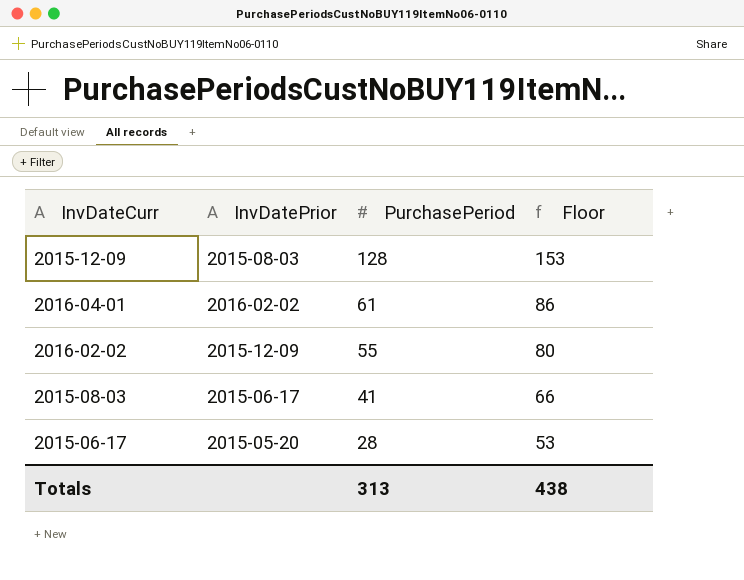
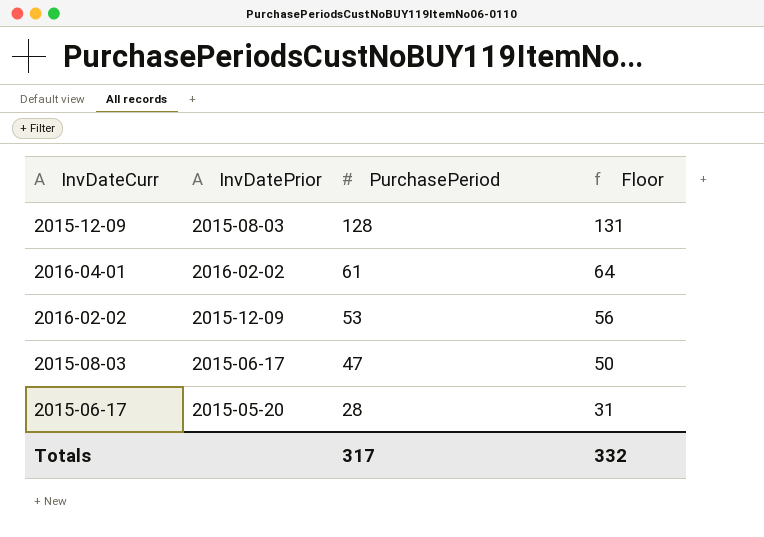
column Floor | formula: [PurchasePeriod] + 25 -> [PurchasePeriod] + 3
2016-02-02 | PurchasePeriod: 55 -> 53
2015-08-03 | PurchasePeriod: 41 -> 47
Totals | PurchasePeriod: 313 -> 317
Totals | Floor: 438 -> 332

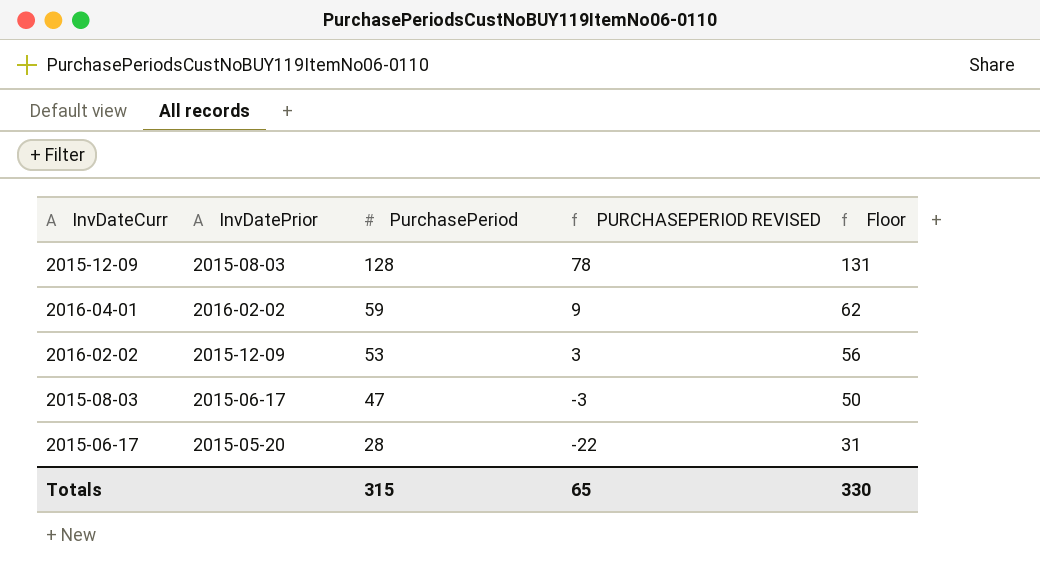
column PURCHASEPERIOD REVISED | formula: none -> [PurchasePeriod] - 50
2016-04-01 | PurchasePeriod: 61 -> 59
2016-04-01 | Floor: 64 -> 62
Totals | PurchasePeriod: 317 -> 315
Totals | Floor: 332 -> 330

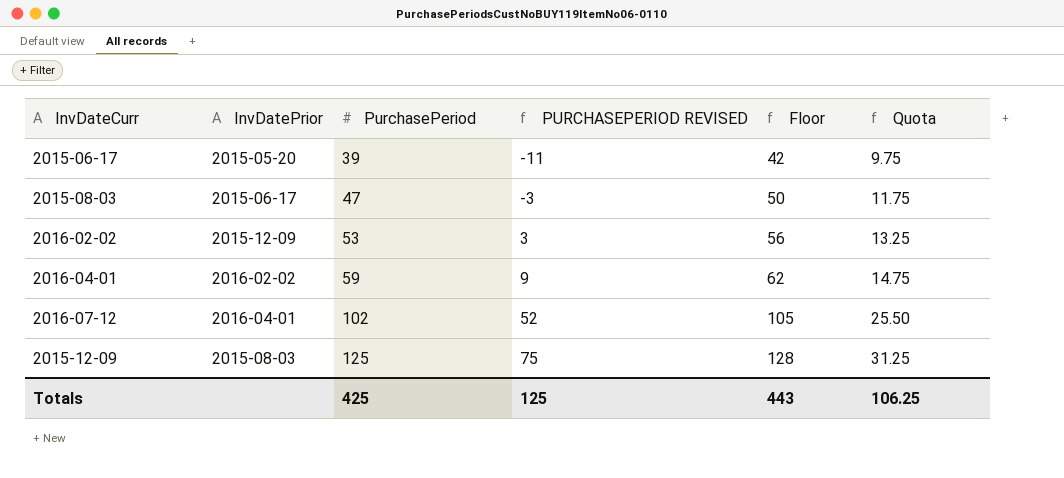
row order: PurchasePeriod descending -> PurchasePeriod ascending
column Quota | formula: none -> [PurchasePeriod] * 0.25
2015-06-17 | PurchasePeriod: 28 -> 39
2015-06-17 | PURCHASEPERIOD REVISED: -22 -> -11
2015-06-17 | Floor: 31 -> 42
row 2016-07-12: none -> 2016-04-01 | 102 | 52 | 105 | 25.50
2015-12-09 | PurchasePeriod: 128 -> 125
2015-12-09 | PURCHASEPERIOD REVISED: 78 -> 75
2015-12-09 | Floor: 131 -> 128
Totals | PurchasePeriod: 315 -> 425
Totals | PURCHASEPERIOD REVISED: 65 -> 125
Totals | Floor: 330 -> 443

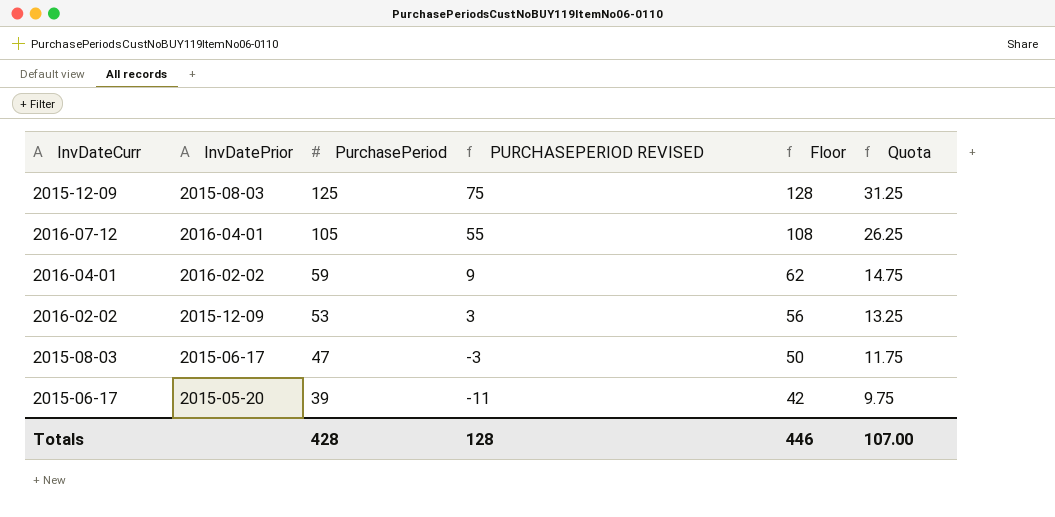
row order: PurchasePeriod ascending -> PurchasePeriod descending
2016-07-12 | PurchasePeriod: 102 -> 105
2016-07-12 | PURCHASEPERIOD REVISED: 52 -> 55
2016-07-12 | Floor: 105 -> 108
2016-07-12 | Quota: 25.50 -> 26.25
Totals | PurchasePeriod: 425 -> 428
Totals | PURCHASEPERIOD REVISED: 125 -> 128
Totals | Floor: 443 -> 446
Totals | Quota: 106.25 -> 107.00

